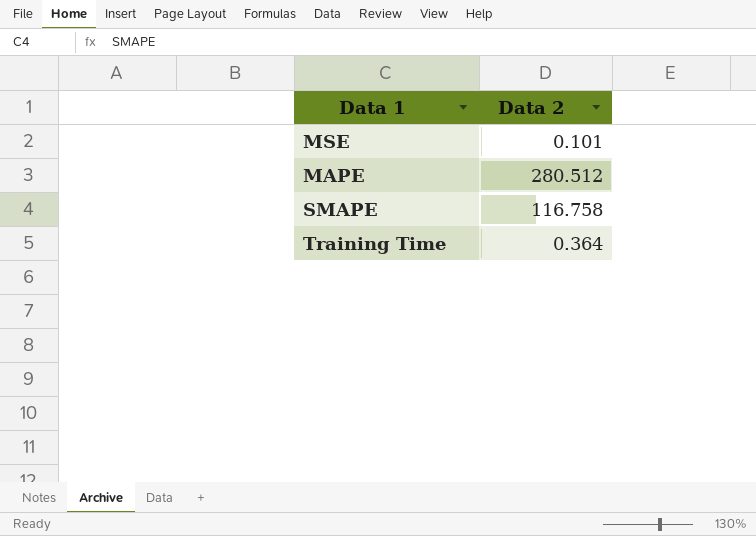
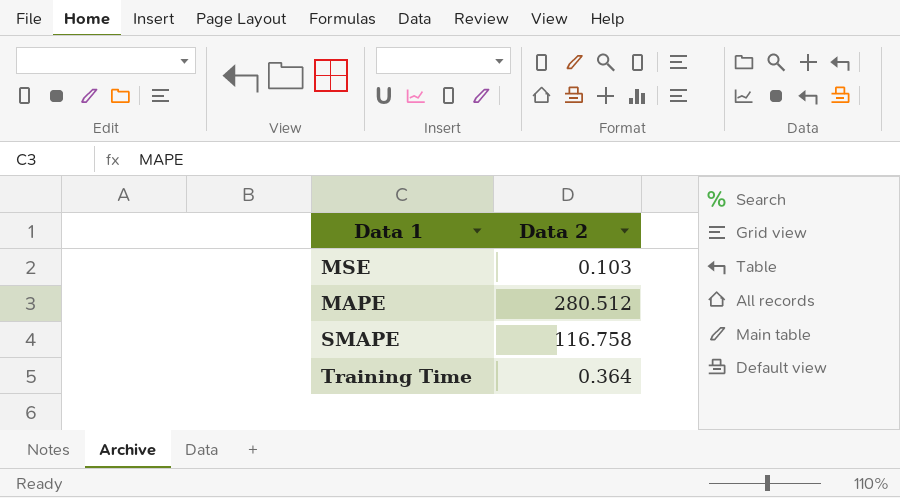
MSE | Data 2: 0.101 -> 0.103

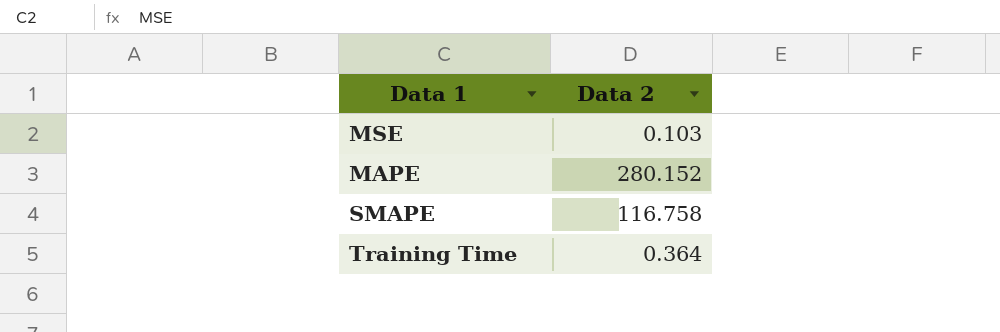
MAPE | Data 2: 280.512 -> 280.152

